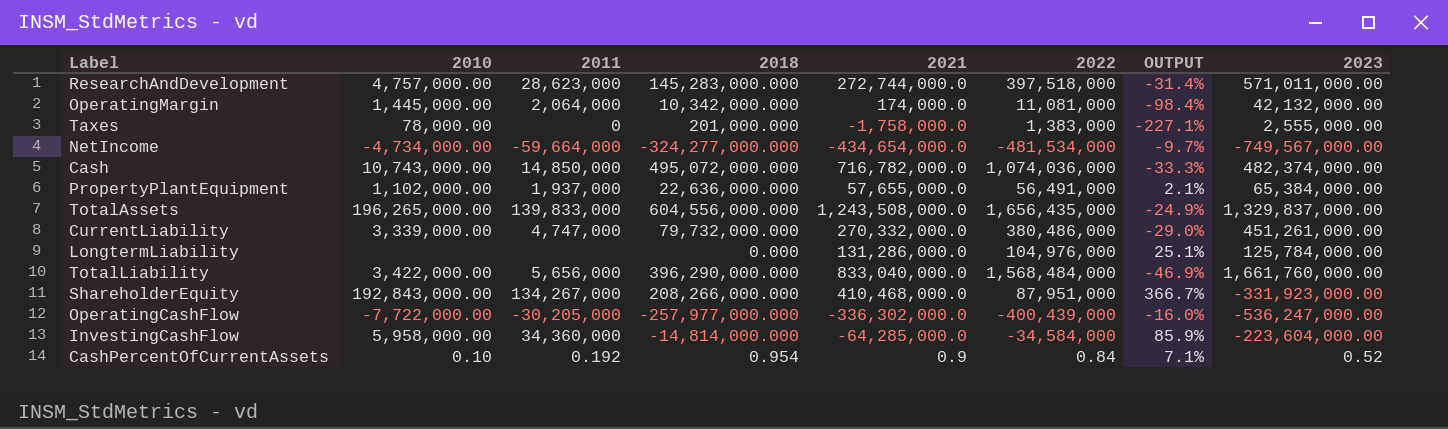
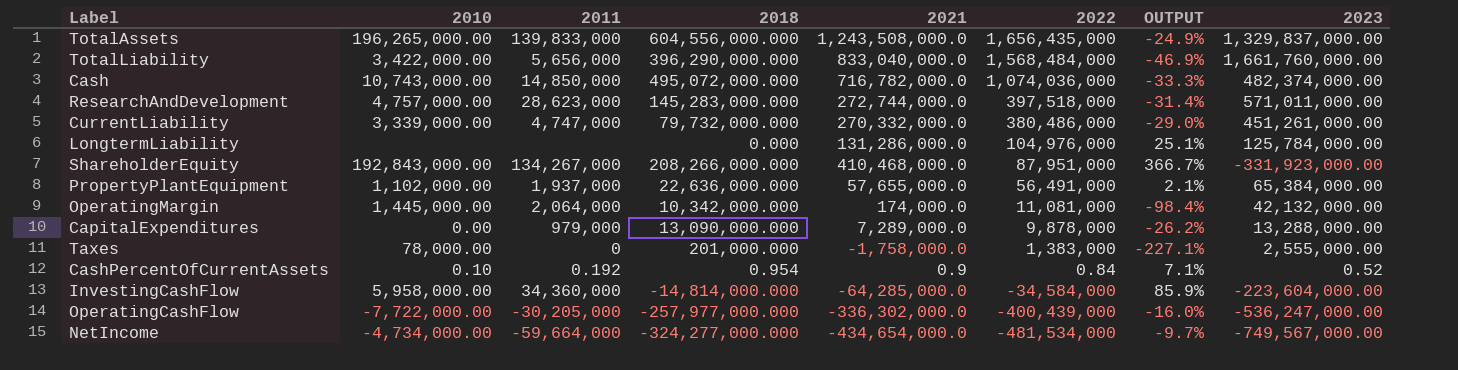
row order: none -> 2022 descending
row CapitalExpenditures: none -> 0.00 | 979,000 | 13,090,000.000 | 7,289,000.0 | 9,878,000 | -26.2% | 13,288,000.00

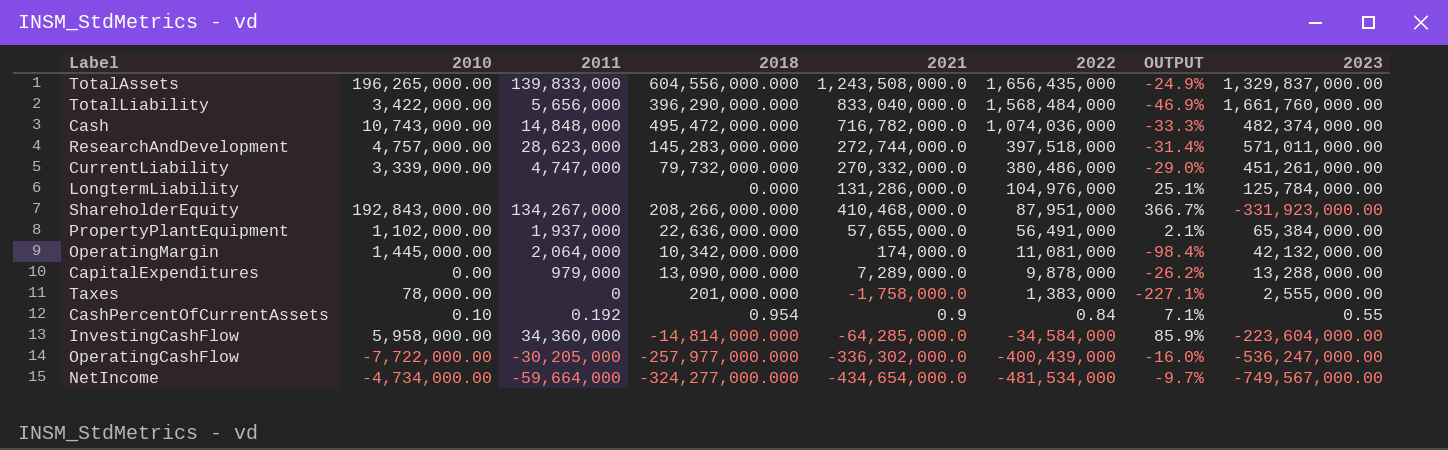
Cash | 2011: 14,850,000 -> 14,848,000
Cash | 2018: 495,072,000.000 -> 495,472,000.000
CashPercentOfCurrentAssets | 2023: 0.52 -> 0.55

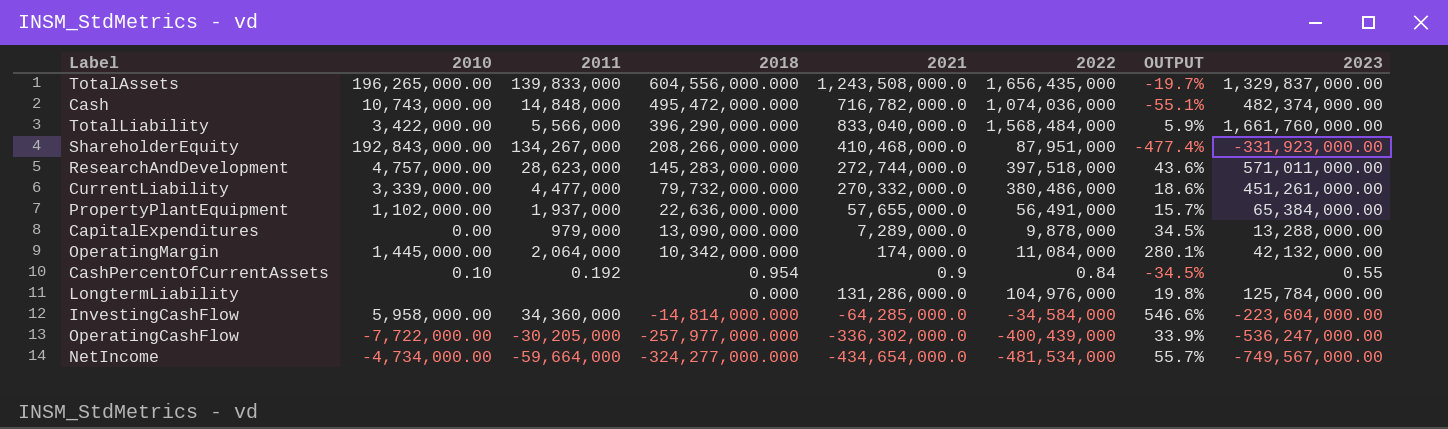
row order: 2022 descending -> 2018 descending
column OUTPUT | formula: ([2021] - [2022]) / [2022] -> ([2023] - [2022]) / [2022]
row Taxes: 78,000.00 | 0 | 201,000.000 | -1,758,000.0 | 1,383,000 | -227.1% | 2,555,000.00 -> none
TotalLiability | 2011: 5,656,000 -> 5,566,000
CurrentLiability | 2011: 4,747,000 -> 4,477,000
OperatingMargin | 2022: 11,081,000 -> 11,084,000

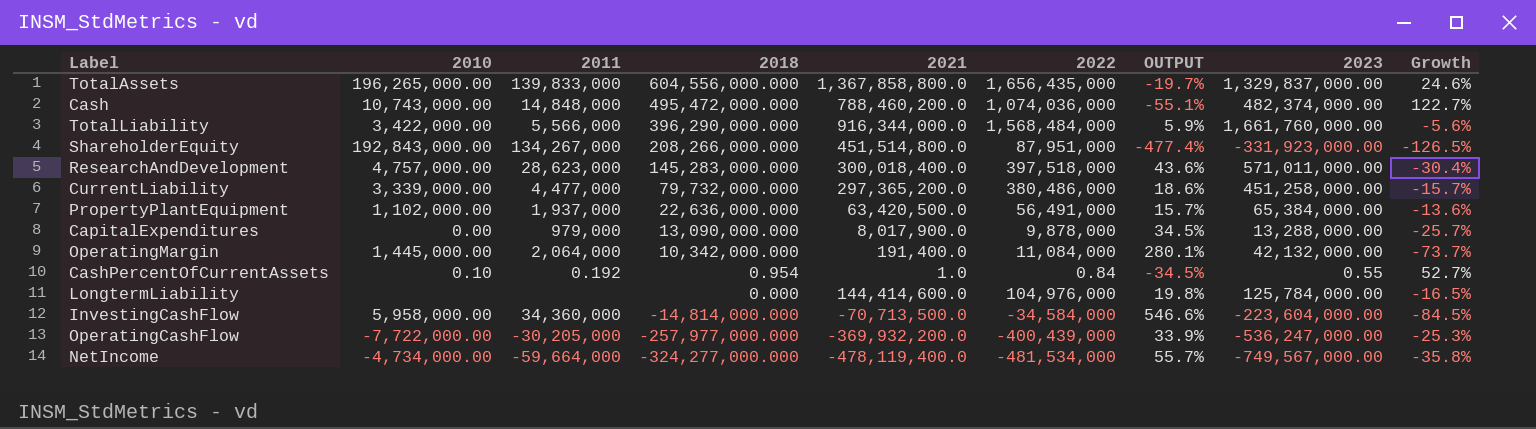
column Growth | formula: none -> ([2022] - [2023]) / [2023]
TotalAssets | 2021: 1,243,508,000.0 -> 1,367,858,800.0
Cash | 2021: 716,782,000.0 -> 788,460,200.0
TotalLiability | 2021: 833,040,000.0 -> 916,344,000.0
ShareholderEquity | 2021: 410,468,000.0 -> 451,514,800.0
ResearchAndDevelopment | 2021: 272,744,000.0 -> 300,018,400.0
CurrentLiability | 2021: 270,332,000.0 -> 297,365,200.0
CurrentLiability | 2023: 451,261,000.00 -> 451,258,000.00
PropertyPlantEquipment | 2021: 57,655,000.0 -> 63,420,500.0
CapitalExpenditures | 2021: 7,289,000.0 -> 8,017,900.0
OperatingMargin | 2021: 174,000.0 -> 191,400.0
CashPercentOfCurrentAssets | 2021: 0.9 -> 1.0
LongtermLiability | 2021: 131,286,000.0 -> 144,414,600.0
InvestingCashFlow | 2021: -64,285,000.0 -> -70,713,500.0
OperatingCashFlow | 2021: -336,302,000.0 -> -369,932,200.0
NetIncome | 2021: -434,654,000.0 -> -478,119,400.0

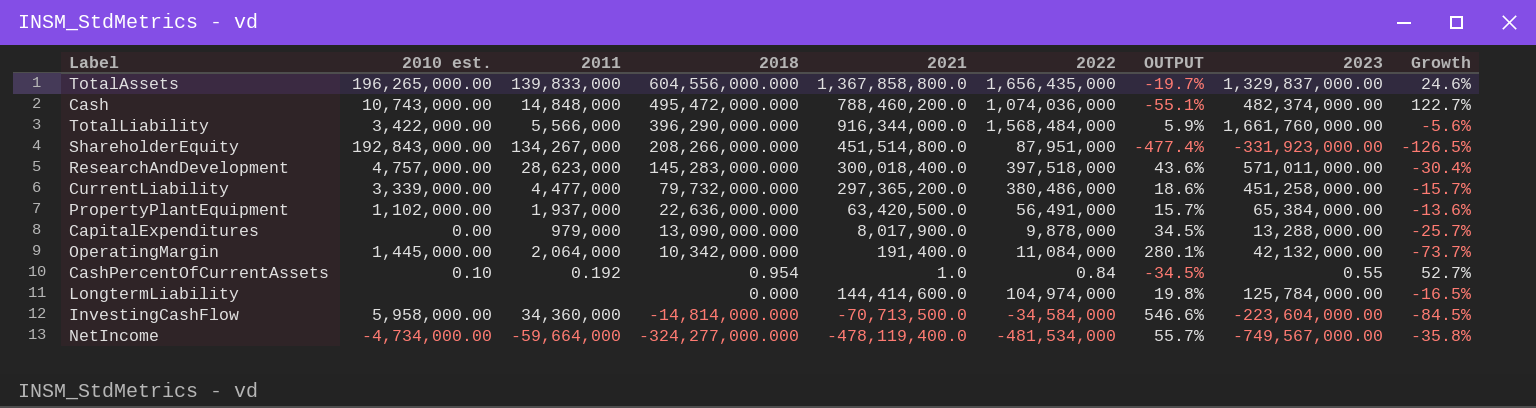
column name: 2010 -> 2010 est.
row OperatingCashFlow: -7,722,000.00 | -30,205,000 | -257,977,000.000 | -369,932,200.0 | -400,439,000 | 33.9% | -536,247,000.00 | -25.3% -> none
LongtermLiability | 2022: 104,976,000 -> 104,974,000

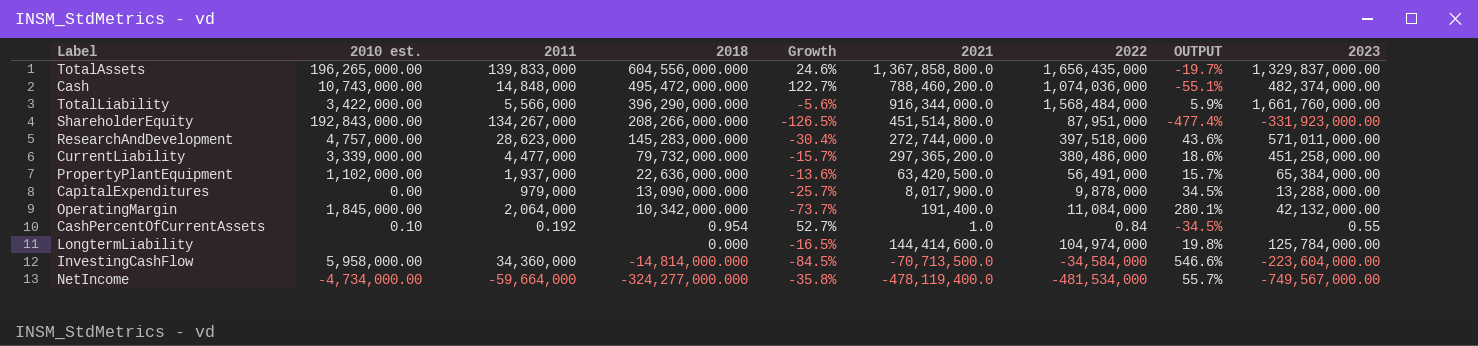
column Growth | position: 9 -> 5
ResearchAndDevelopment | 2021: 300,018,400.0 -> 272,744,000.0
OperatingMargin | 2010 est.: 1,445,000.00 -> 1,845,000.00

